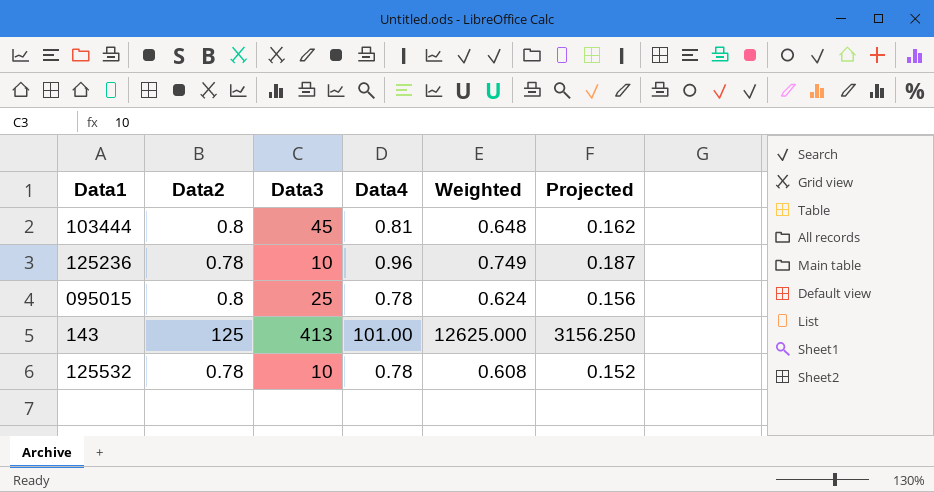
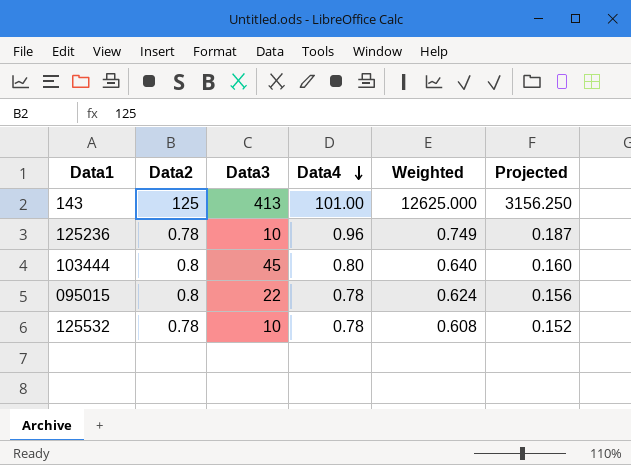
row order: none -> Data4 descending
103444 | Data4: 0.81 -> 0.80
103444 | Weighted: 0.648 -> 0.640
103444 | Projected: 0.162 -> 0.160
095015 | Data3: 25 -> 22

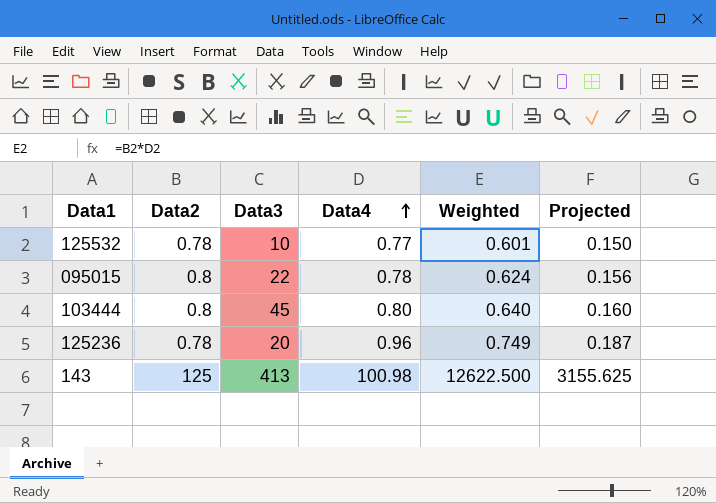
row order: Data4 descending -> Data4 ascending
125532 | Data4: 0.78 -> 0.77
125532 | Weighted: 0.608 -> 0.601
125532 | Projected: 0.152 -> 0.150
125236 | Data3: 10 -> 20
143 | Data4: 101.00 -> 100.98
143 | Weighted: 12625.000 -> 12622.500
143 | Projected: 3156.250 -> 3155.625

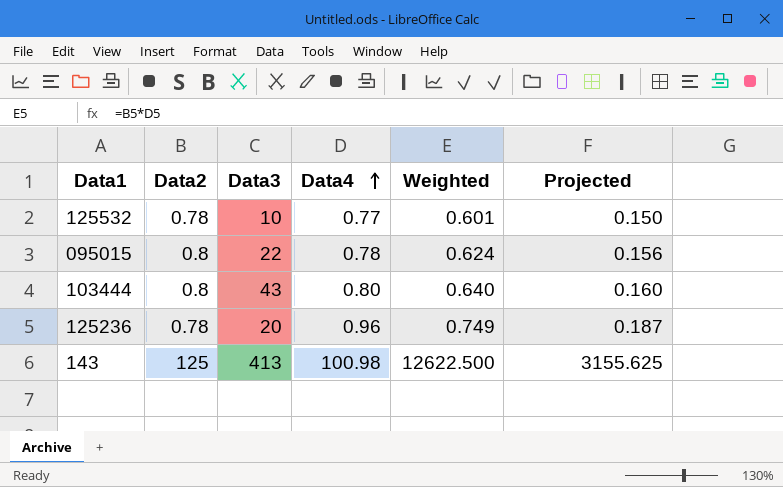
103444 | Data3: 45 -> 43

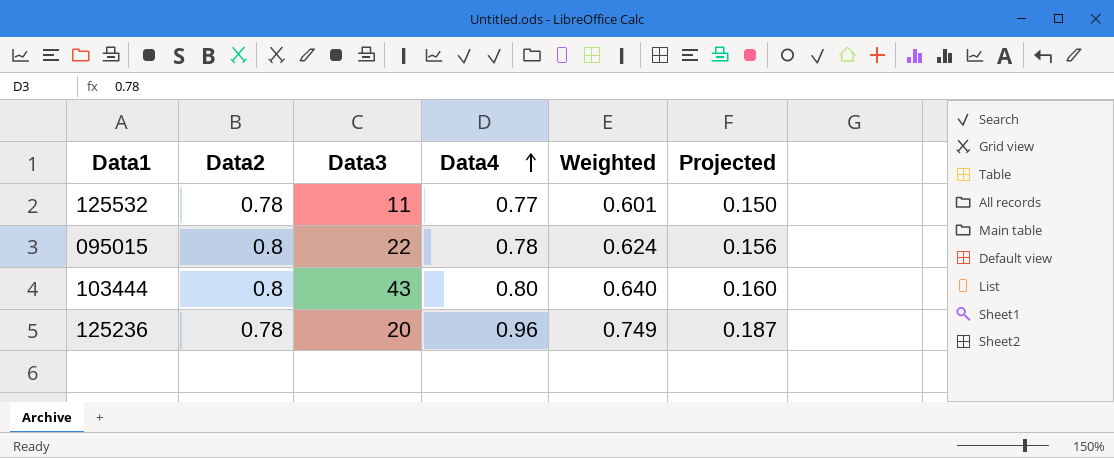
row 143: 125 | 413 | 100.98 | 12622.500 | 3155.625 -> none
125532 | Data3: 10 -> 11

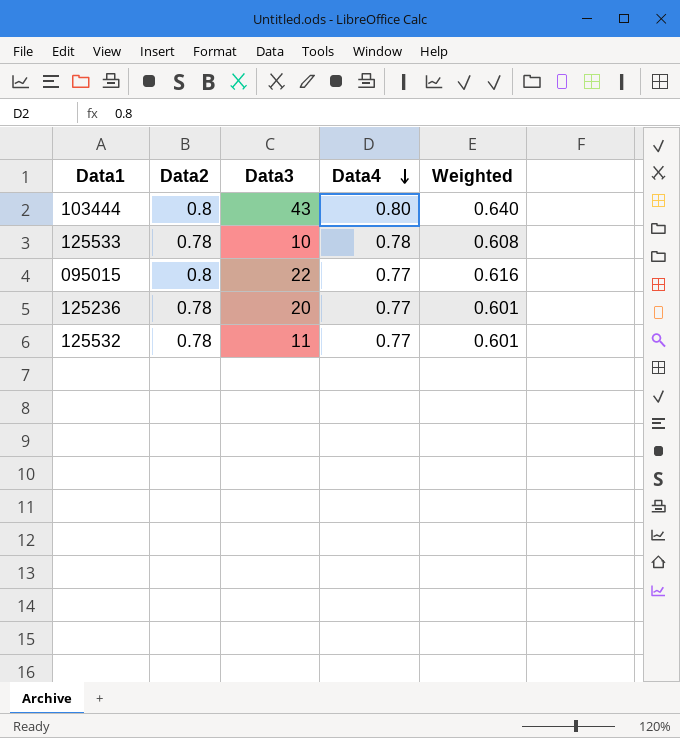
row order: Data4 ascending -> Data4 descending
column Projected | formula: [Weighted] * 0.25 -> none
row 125533: none -> 0.78 | 10 | 0.78 | 0.608
095015 | Data4: 0.78 -> 0.77
095015 | Weighted: 0.624 -> 0.616
125236 | Data4: 0.96 -> 0.77
125236 | Weighted: 0.749 -> 0.601

